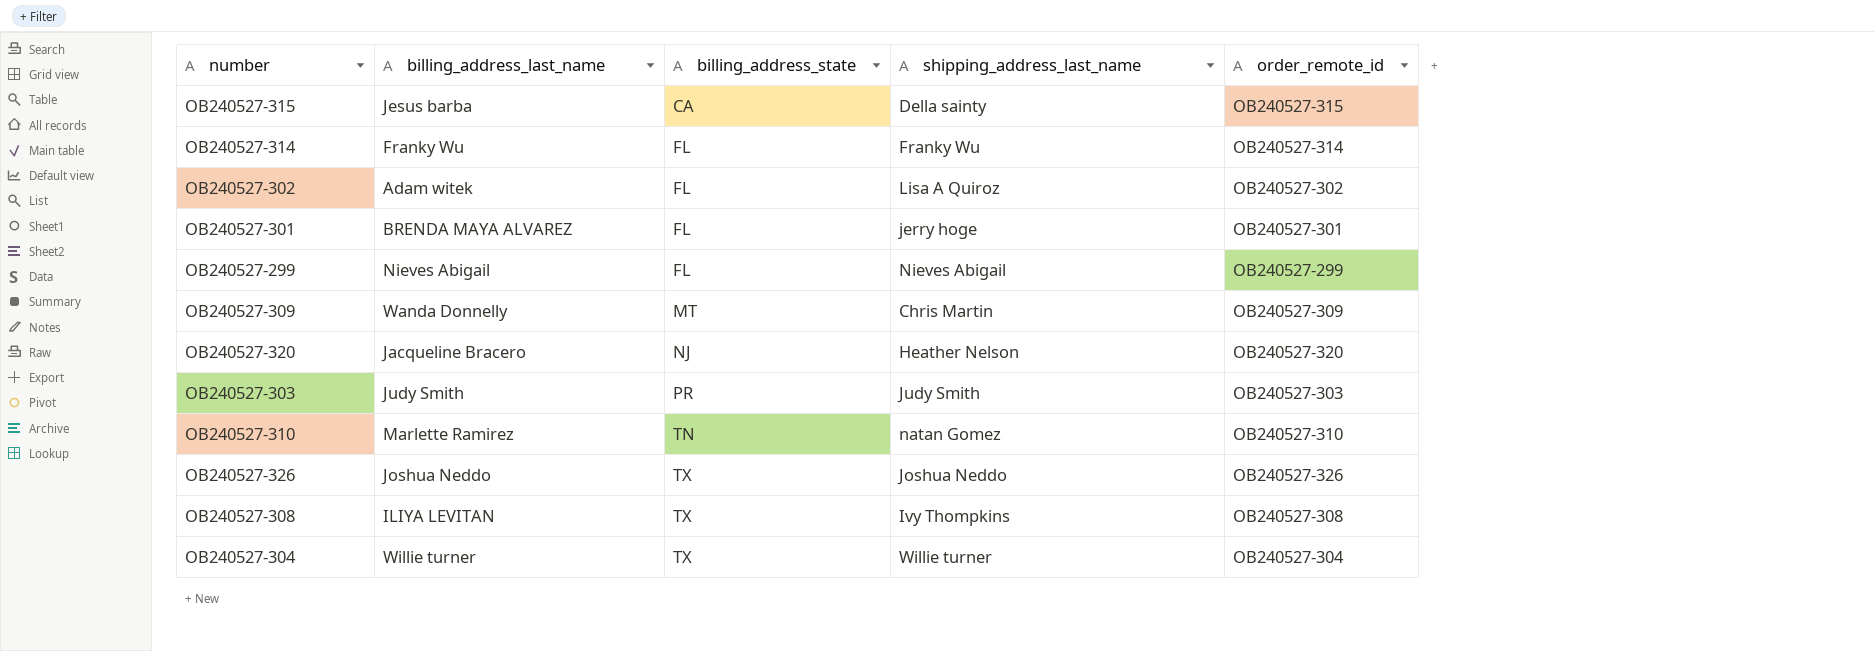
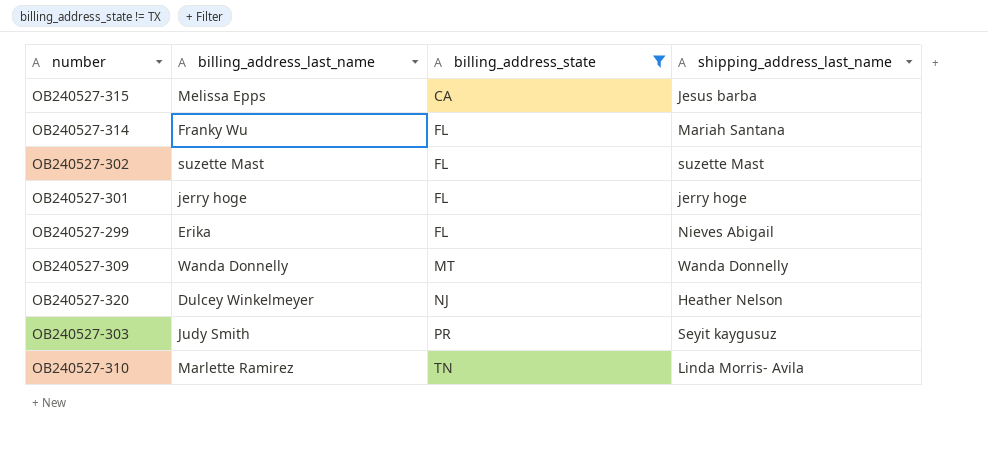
filter: none -> billing_address_state != TX
column order_remote_id | position: 5 -> none
OB240527-315 | billing_address_last_name: Jesus barba -> Melissa Epps
OB240527-315 | shipping_address_last_name: Della sainty -> Jesus barba
OB240527-314 | shipping_address_last_name: Franky Wu -> Mariah Santana
OB240527-302 | billing_address_last_name: Adam witek -> suzette Mast
OB240527-302 | shipping_address_last_name: Lisa A Quiroz -> suzette Mast
OB240527-301 | billing_address_last_name: BRENDA MAYA ALVAREZ -> jerry hoge
OB240527-299 | billing_address_last_name: Nieves Abigail -> Erika
OB240527-309 | shipping_address_last_name: Chris Martin -> Wanda Donnelly
OB240527-320 | billing_address_last_name: Jacqueline Bracero -> Dulcey Winkelmeyer
OB240527-303 | shipping_address_last_name: Judy Smith -> Seyit kaygusuz
OB240527-310 | shipping_address_last_name: natan Gomez -> Linda Morris- Avila

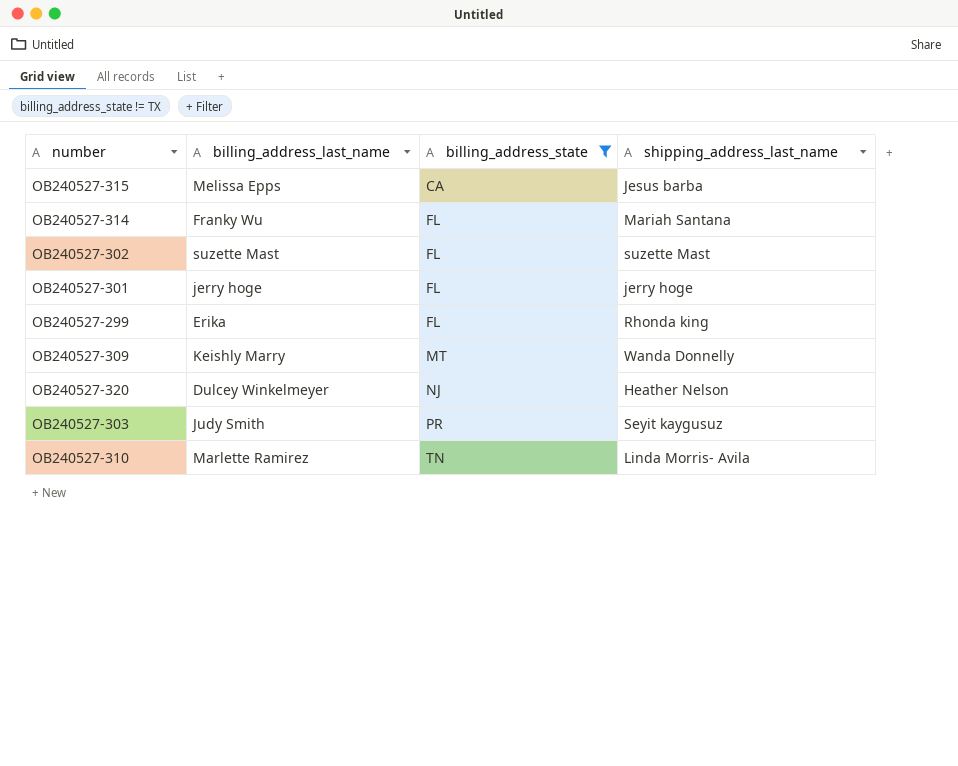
OB240527-299 | shipping_address_last_name: Nieves Abigail -> Rhonda king
OB240527-309 | billing_address_last_name: Wanda Donnelly -> Keishly Marry

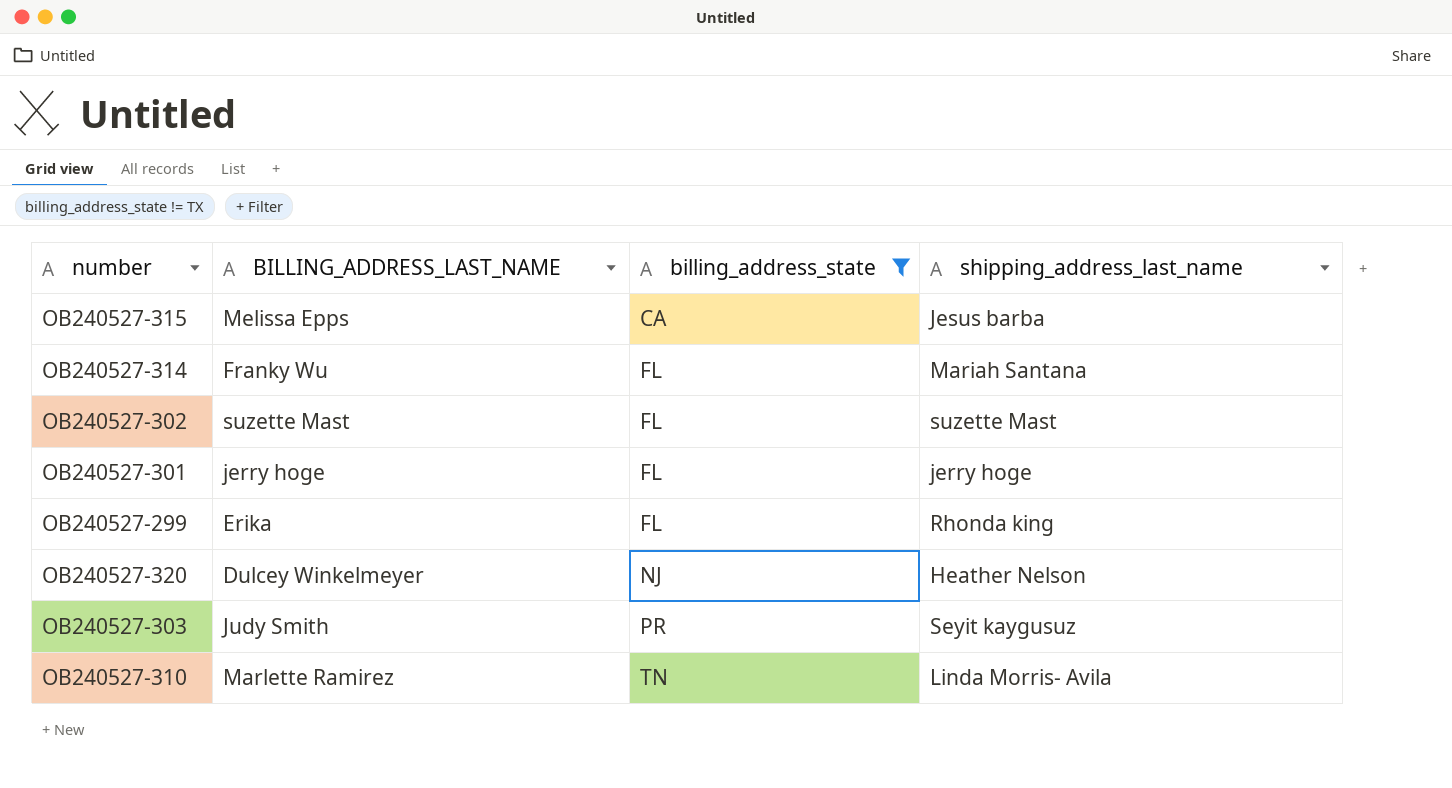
column name: billing_address_last_name -> BILLING_ADDRESS_LAST_NAME
row OB240527-309: Keishly Marry | MT | Wanda Donnelly -> none

